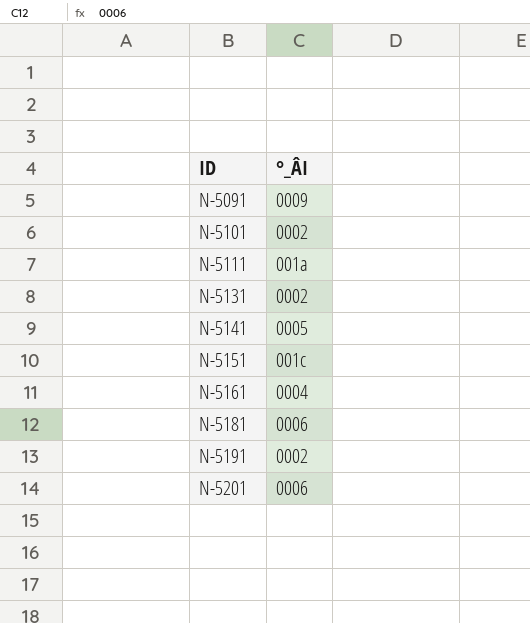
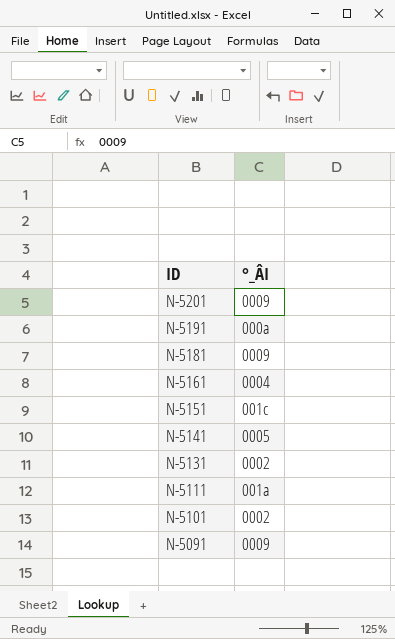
row order: ID ascending -> ID descending
N-5201 | °_ÂI: 0006 -> 0009
N-5191 | °_ÂI: 0002 -> 000a
N-5181 | °_ÂI: 0006 -> 0009

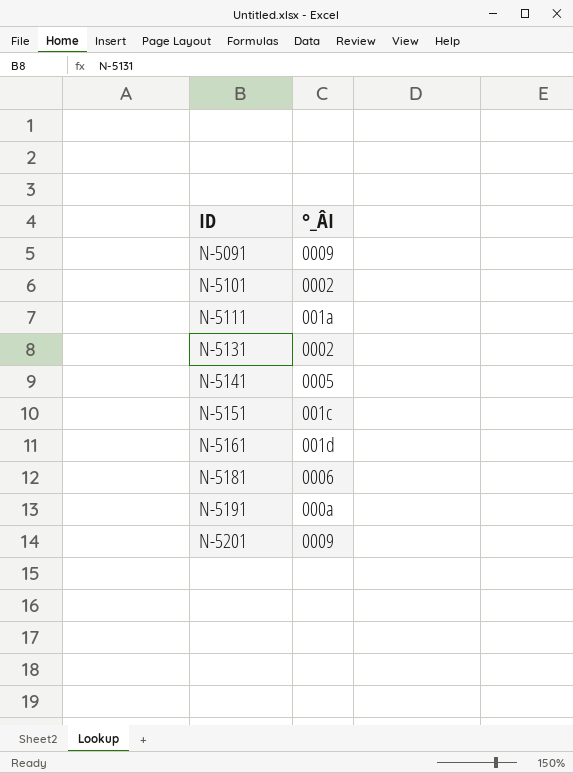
row order: ID descending -> ID ascending
N-5161 | °_ÂI: 0004 -> 001d
N-5181 | °_ÂI: 0009 -> 0006

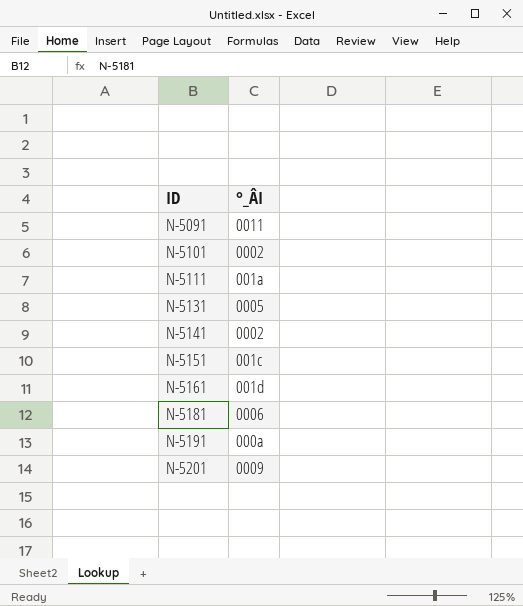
N-5091 | °_ÂI: 0009 -> 0011
N-5131 | °_ÂI: 0002 -> 0005
N-5141 | °_ÂI: 0005 -> 0002

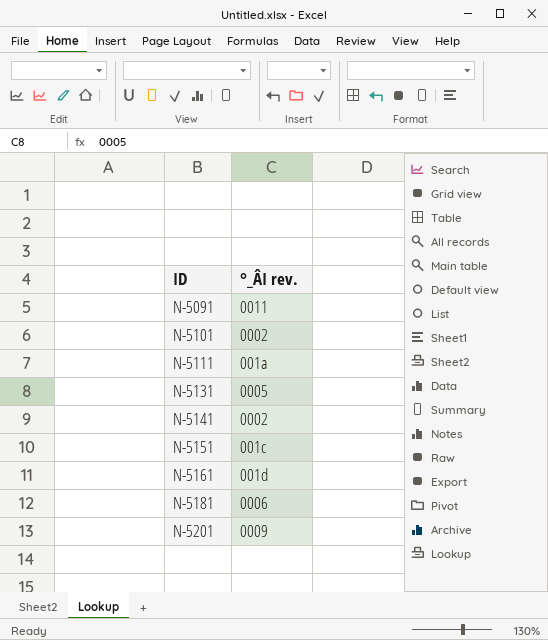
column name: °_ÂI -> °_ÂI rev.
row N-5191: 000a -> none

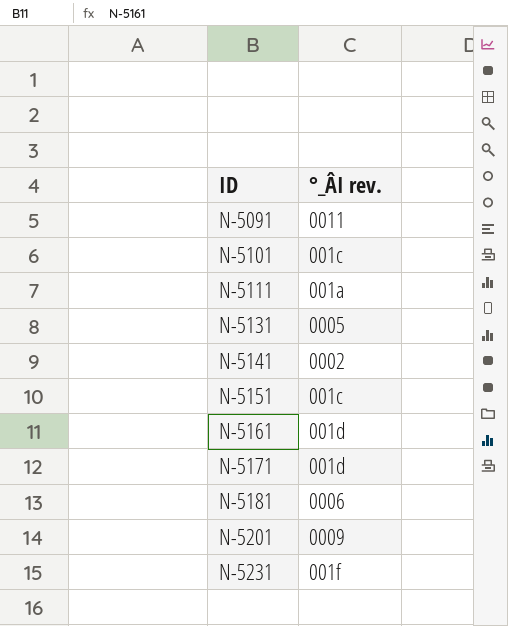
N-5101 | °_ÂI rev.: 0002 -> 001c
row N-5171: none -> 001d
row N-5231: none -> 001f

